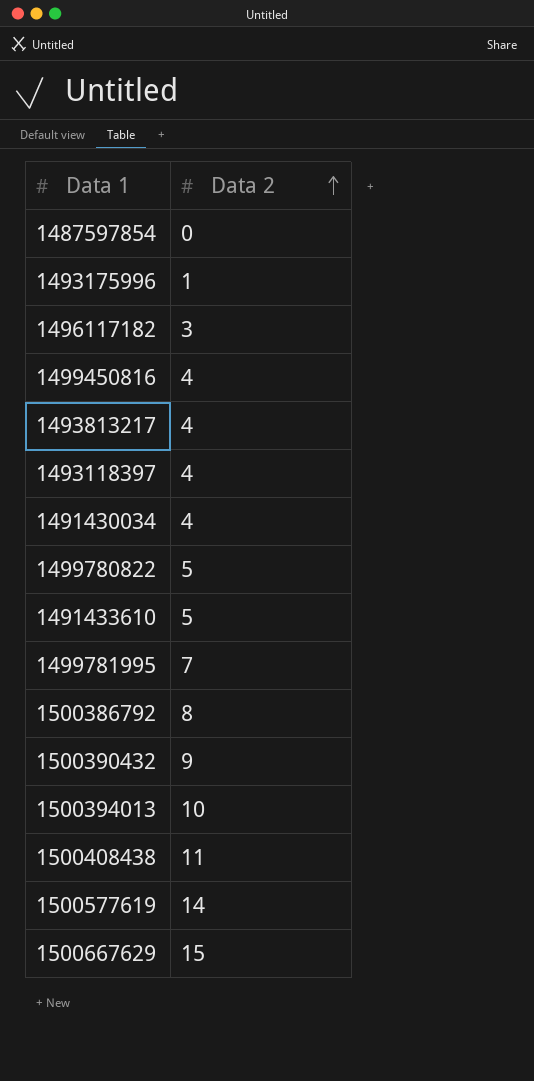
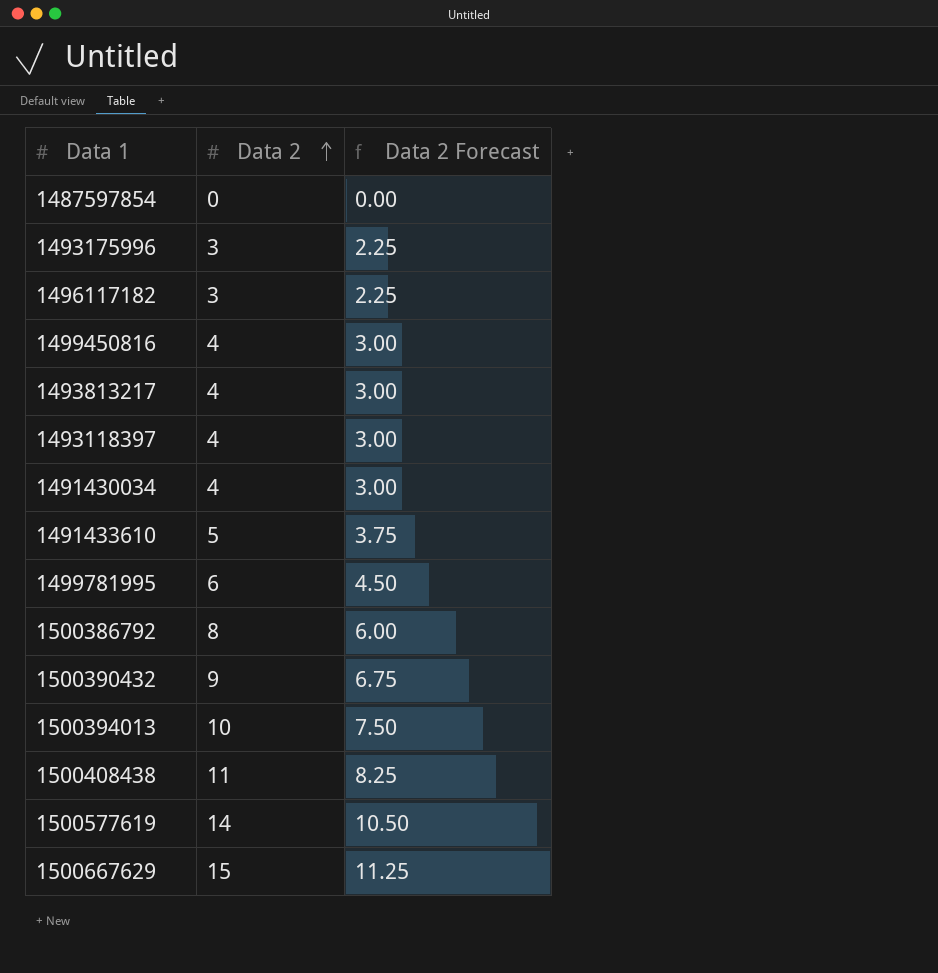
column Data 2 Forecast | formula: none -> [Data 2] * 0.75
row 1499780822: 5 -> none
1493175996 | Data 2: 1 -> 3
1499781995 | Data 2: 7 -> 6

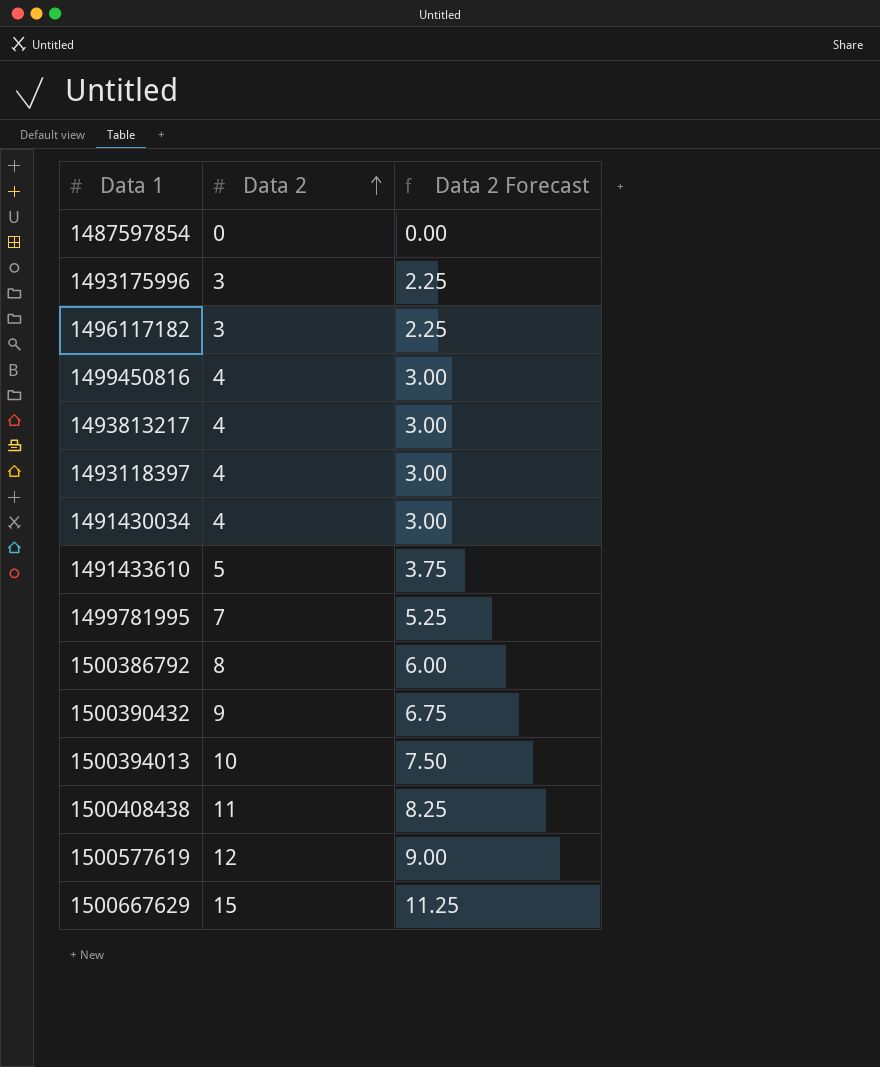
1499781995 | Data 2: 6 -> 7
1499781995 | Data 2 Forecast: 4.50 -> 5.25
1500577619 | Data 2: 14 -> 12
1500577619 | Data 2 Forecast: 10.50 -> 9.00

